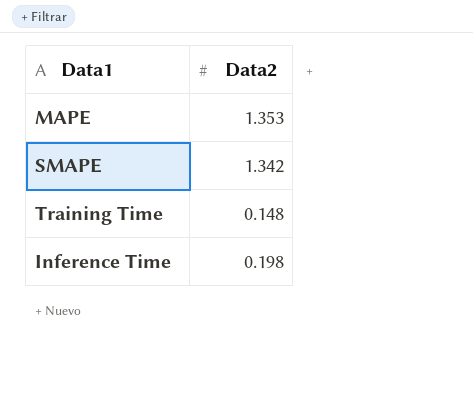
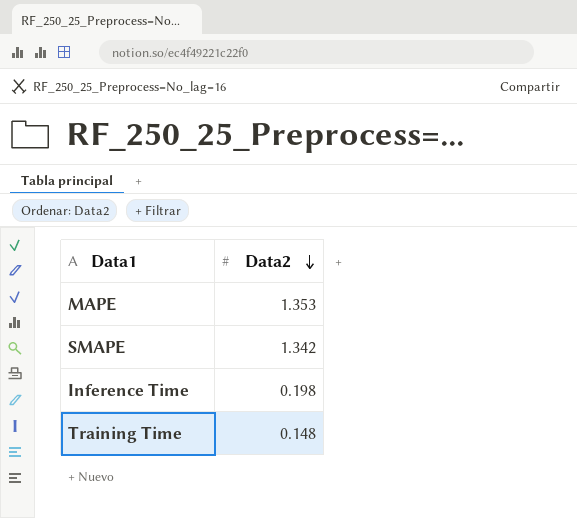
row order: none -> Data2 descending

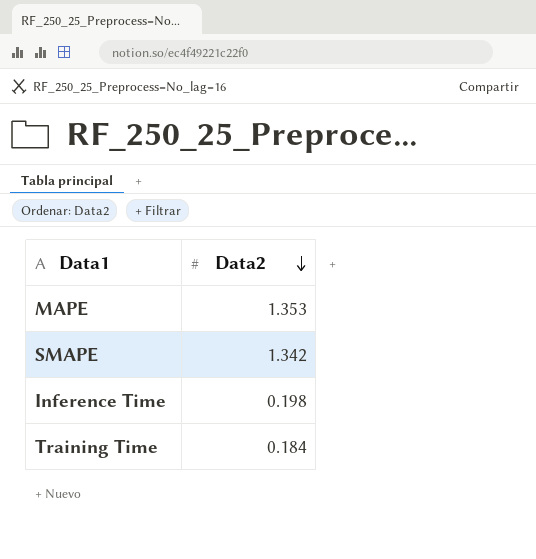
Training Time | Data2: 0.148 -> 0.184

